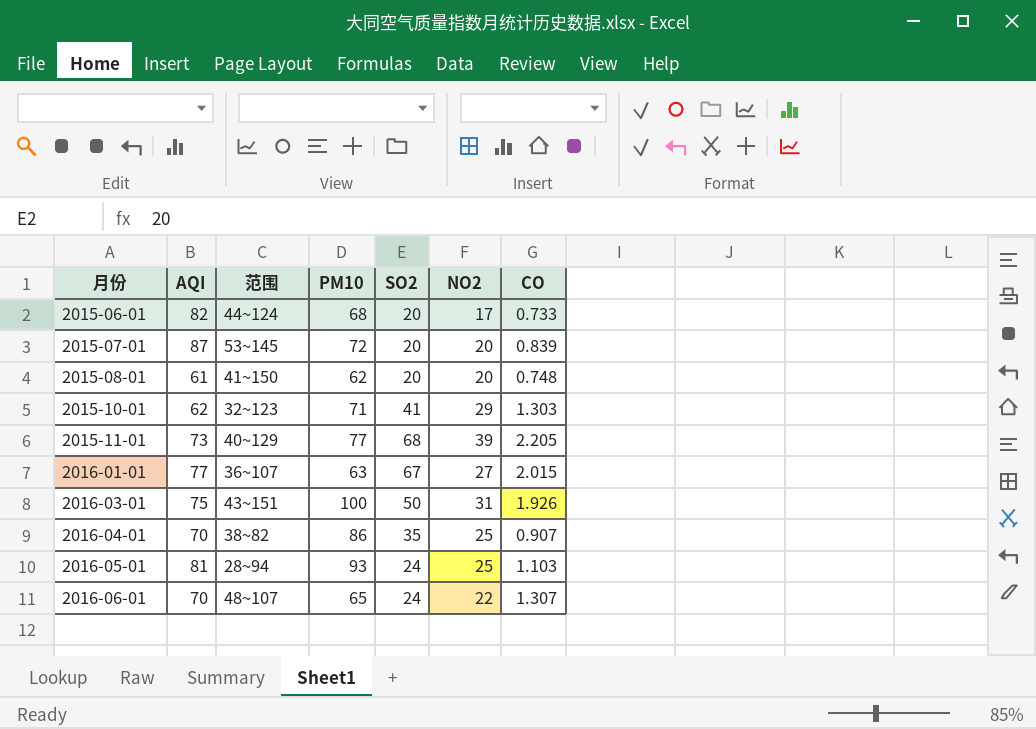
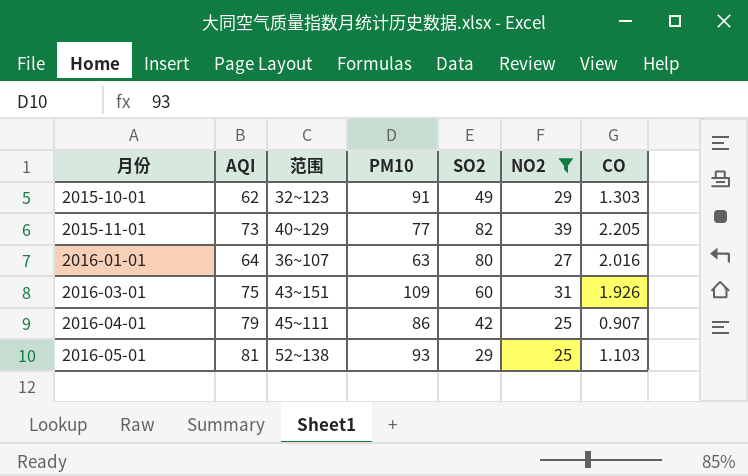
filter: none -> NO2 >= 25
2015-10-01 | PM10: 71 -> 91
2015-10-01 | SO2: 41 -> 49
2015-11-01 | SO2: 68 -> 82
2016-01-01 | AQI: 77 -> 64
2016-01-01 | SO2: 67 -> 80
2016-01-01 | CO: 2.015 -> 2.016
2016-03-01 | PM10: 100 -> 109
2016-03-01 | SO2: 50 -> 60
2016-04-01 | AQI: 70 -> 79
2016-04-01 | 范围: 38~82 -> 45~111
2016-04-01 | SO2: 35 -> 42
2016-05-01 | 范围: 28~94 -> 52~138
2016-05-01 | SO2: 24 -> 29

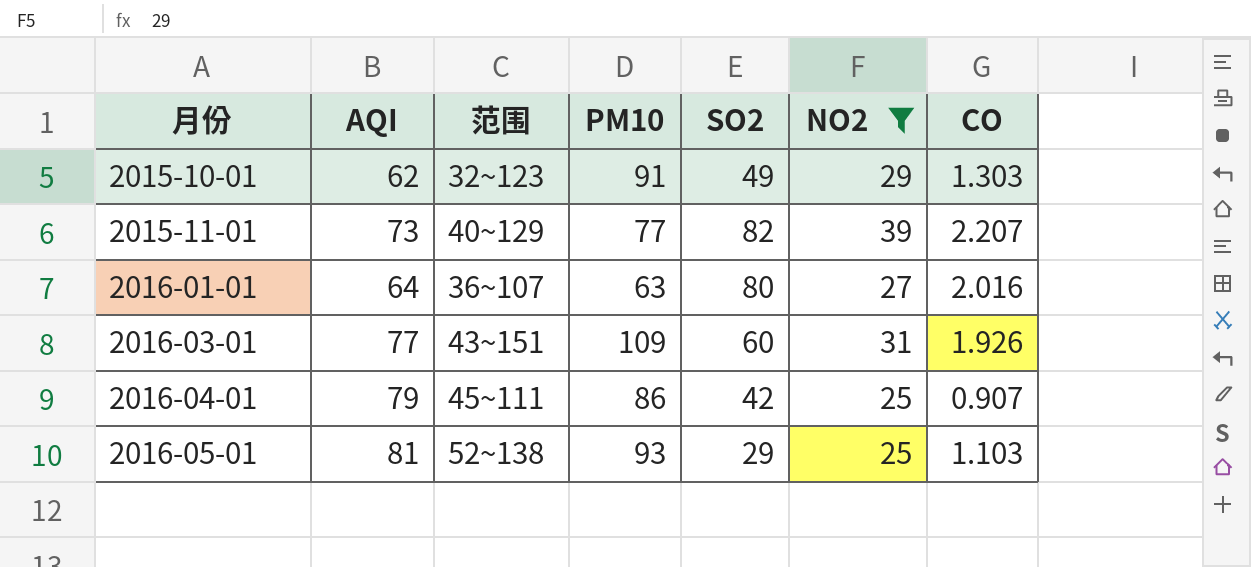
2015-11-01 | CO: 2.205 -> 2.207
2016-03-01 | AQI: 75 -> 77

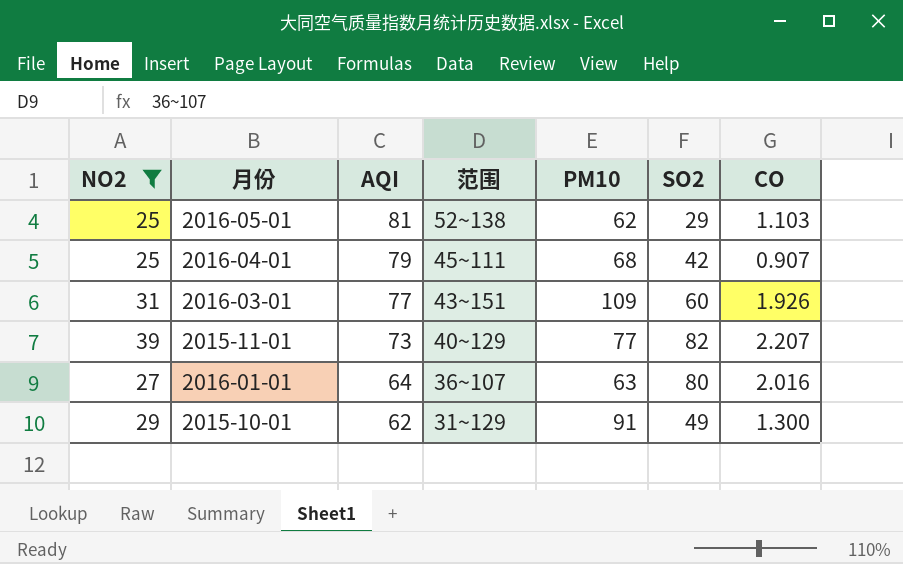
row order: 月份 ascending -> AQI descending
column NO2 | position: 6 -> 1
2016-05-01 | PM10: 93 -> 62
2016-04-01 | PM10: 86 -> 68
2015-10-01 | 范围: 32~123 -> 31~129
2015-10-01 | CO: 1.303 -> 1.300

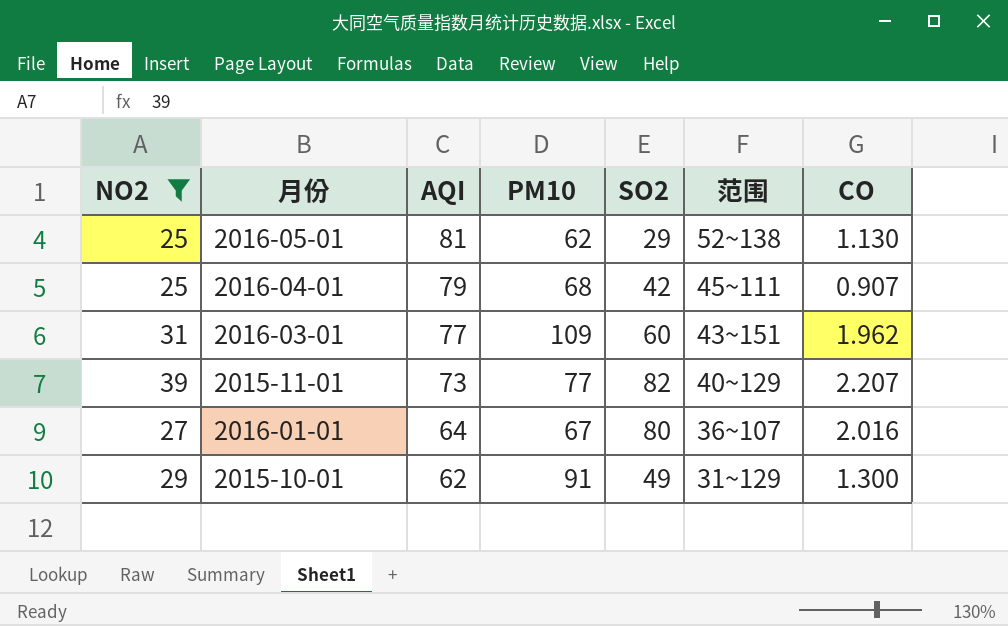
column 范围 | position: 4 -> 6
2016-05-01 | CO: 1.103 -> 1.130
2016-03-01 | CO: 1.926 -> 1.962
2016-01-01 | PM10: 63 -> 67

